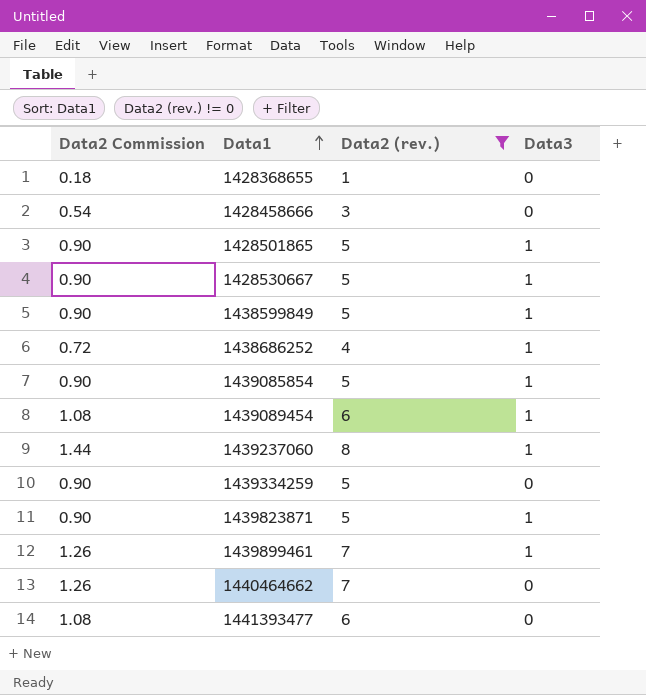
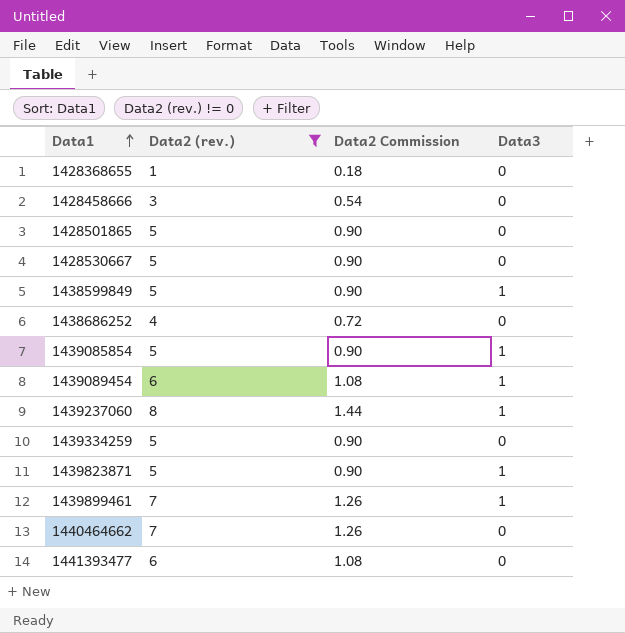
column Data2 Commission | position: 1 -> 3
1428501865 | Data3: 1 -> 0
1428530667 | Data3: 1 -> 0
1438686252 | Data3: 1 -> 0

